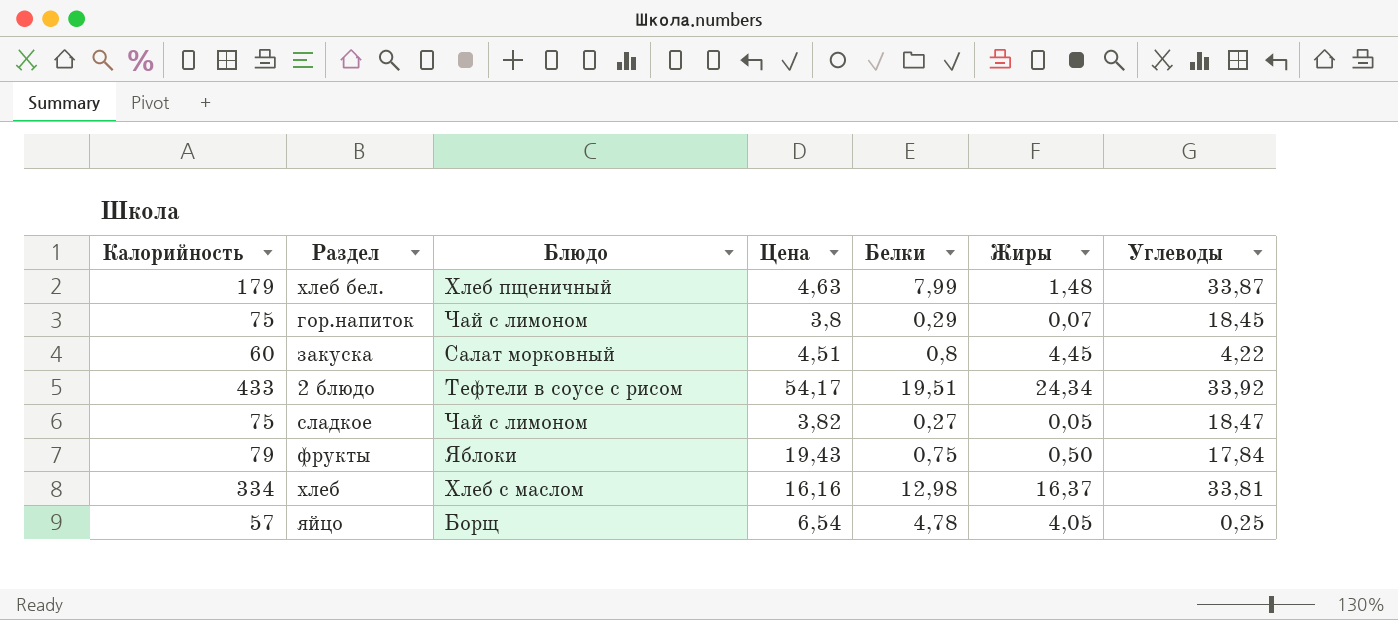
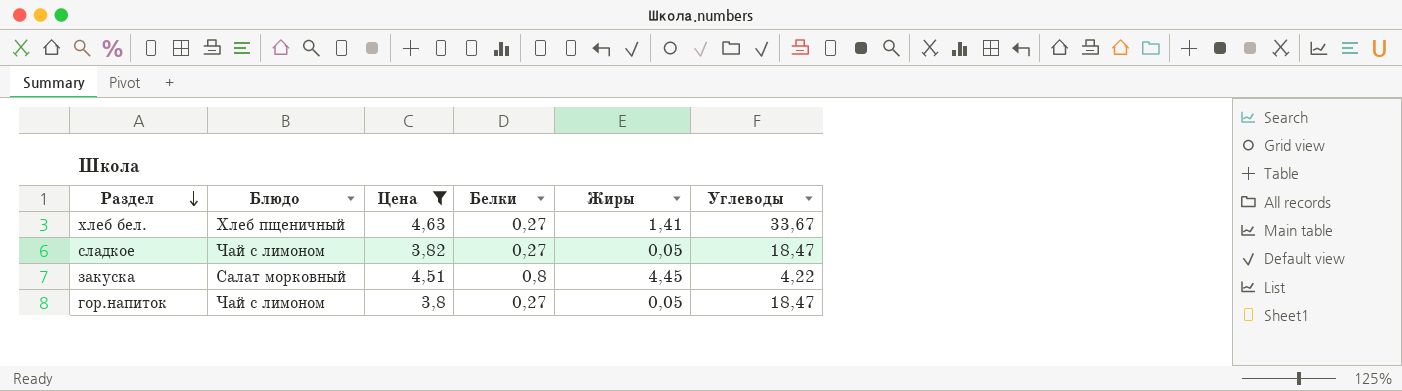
filter: none -> Цена <= 4,63
row order: none -> Раздел descending
column Калорийность | position: 1 -> none
хлеб бел. | Белки: 7,99 -> 0,27
хлеб бел. | Жиры: 1,48 -> 1,41
хлеб бел. | Углеводы: 33,87 -> 33,67
гор.напиток | Белки: 0,29 -> 0,27
гор.напиток | Жиры: 0,07 -> 0,05
гор.напиток | Углеводы: 18,45 -> 18,47

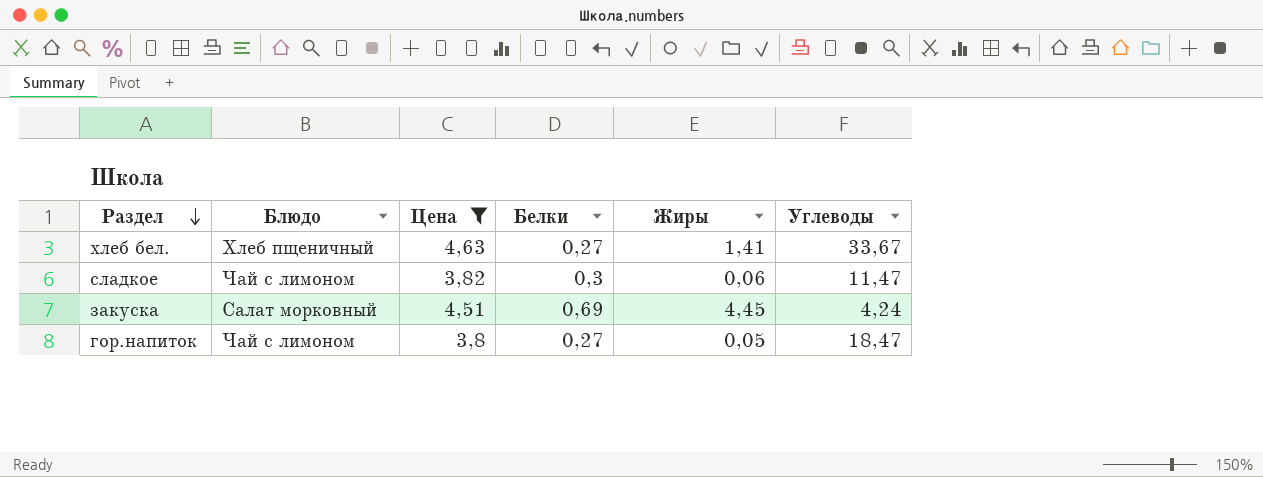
сладкое | Белки: 0,27 -> 0,3
сладкое | Жиры: 0,05 -> 0,06
сладкое | Углеводы: 18,47 -> 11,47
закуска | Белки: 0,8 -> 0,69
закуска | Углеводы: 4,22 -> 4,24

